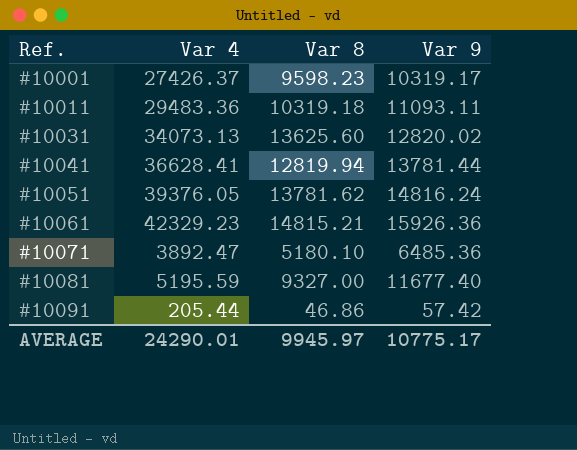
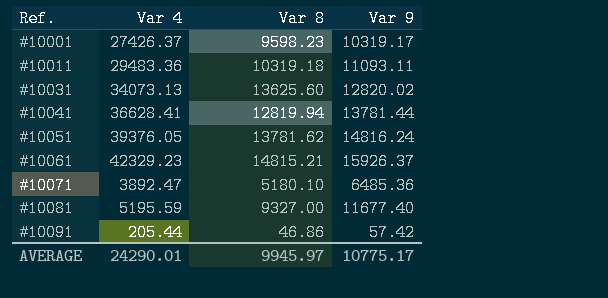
#10061 | Var 9: 15926.36 -> 15926.37

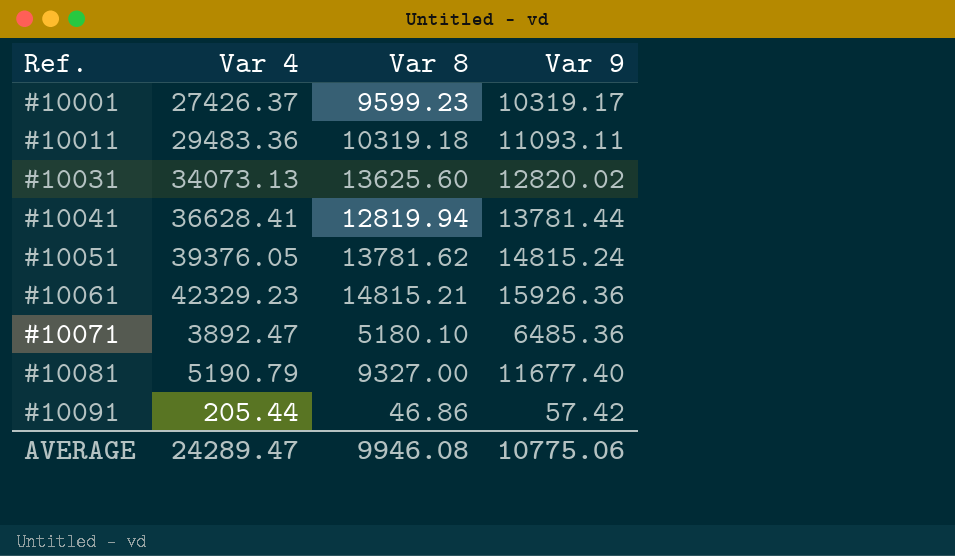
#10001 | Var 8: 9598.23 -> 9599.23
#10051 | Var 9: 14816.24 -> 14815.24
#10061 | Var 9: 15926.37 -> 15926.36
#10081 | Var 4: 5195.59 -> 5190.79
AVERAGE | Var 4: 24290.01 -> 24289.47
AVERAGE | Var 8: 9945.97 -> 9946.08
AVERAGE | Var 9: 10775.17 -> 10775.06

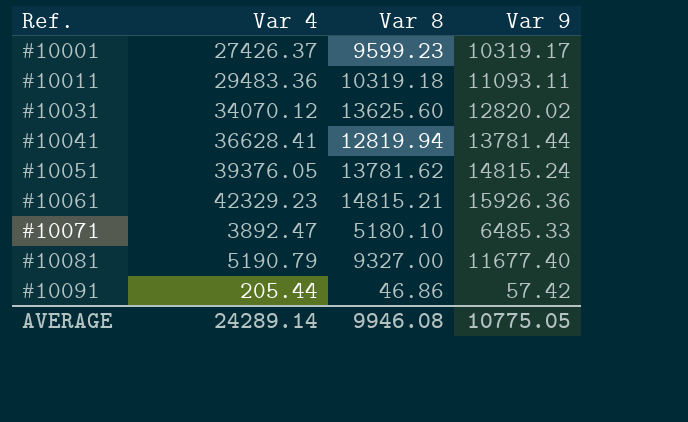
#10031 | Var 4: 34073.13 -> 34070.12
#10071 | Var 9: 6485.36 -> 6485.33
AVERAGE | Var 4: 24289.47 -> 24289.14
AVERAGE | Var 9: 10775.06 -> 10775.05

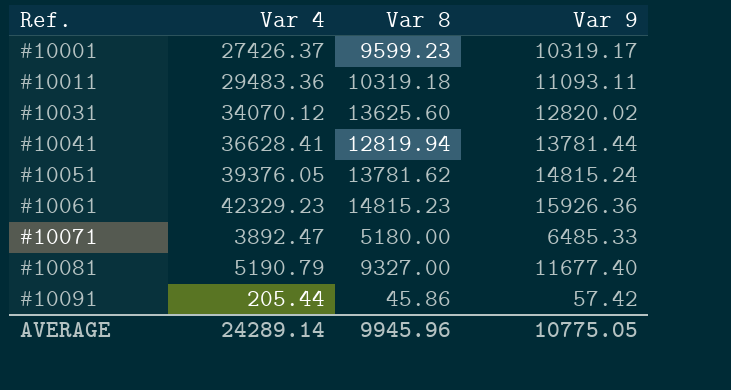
#10061 | Var 8: 14815.21 -> 14815.23
#10071 | Var 8: 5180.10 -> 5180.00
#10091 | Var 8: 46.86 -> 45.86
AVERAGE | Var 8: 9946.08 -> 9945.96

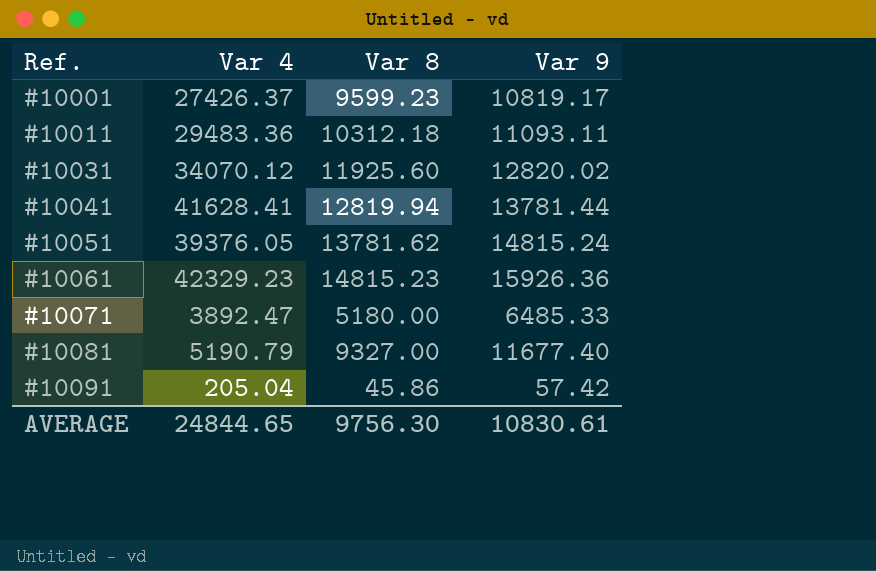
#10001 | Var 9: 10319.17 -> 10819.17
#10011 | Var 8: 10319.18 -> 10312.18
#10031 | Var 8: 13625.60 -> 11925.60
#10041 | Var 4: 36628.41 -> 41628.41
#10091 | Var 4: 205.44 -> 205.04
AVERAGE | Var 4: 24289.14 -> 24844.65
AVERAGE | Var 8: 9945.96 -> 9756.30
AVERAGE | Var 9: 10775.05 -> 10830.61

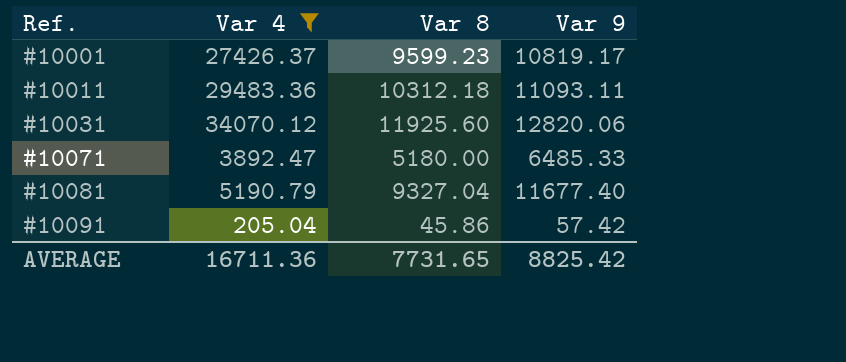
filter: none -> Var 4 <= 34070.12
#10031 | Var 9: 12820.02 -> 12820.06
#10081 | Var 8: 9327.00 -> 9327.04
AVERAGE | Var 4: 24844.65 -> 16711.36
AVERAGE | Var 8: 9756.30 -> 7731.65
AVERAGE | Var 9: 10830.61 -> 8825.42

